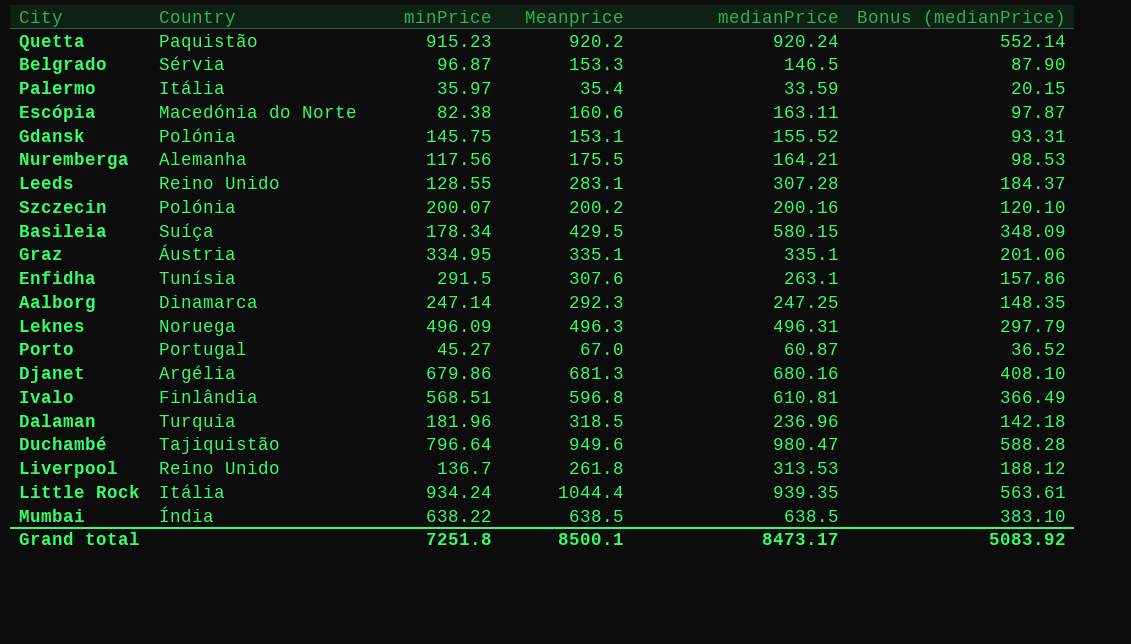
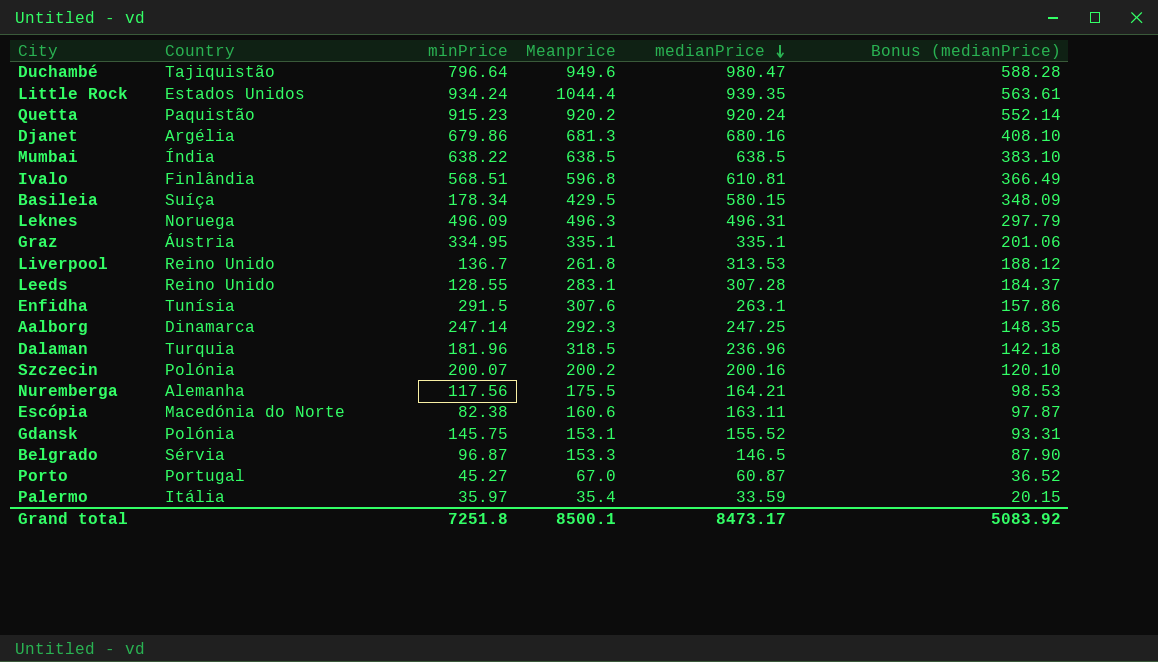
row order: none -> medianPrice descending
Little Rock | Country: Itália -> Estados Unidos

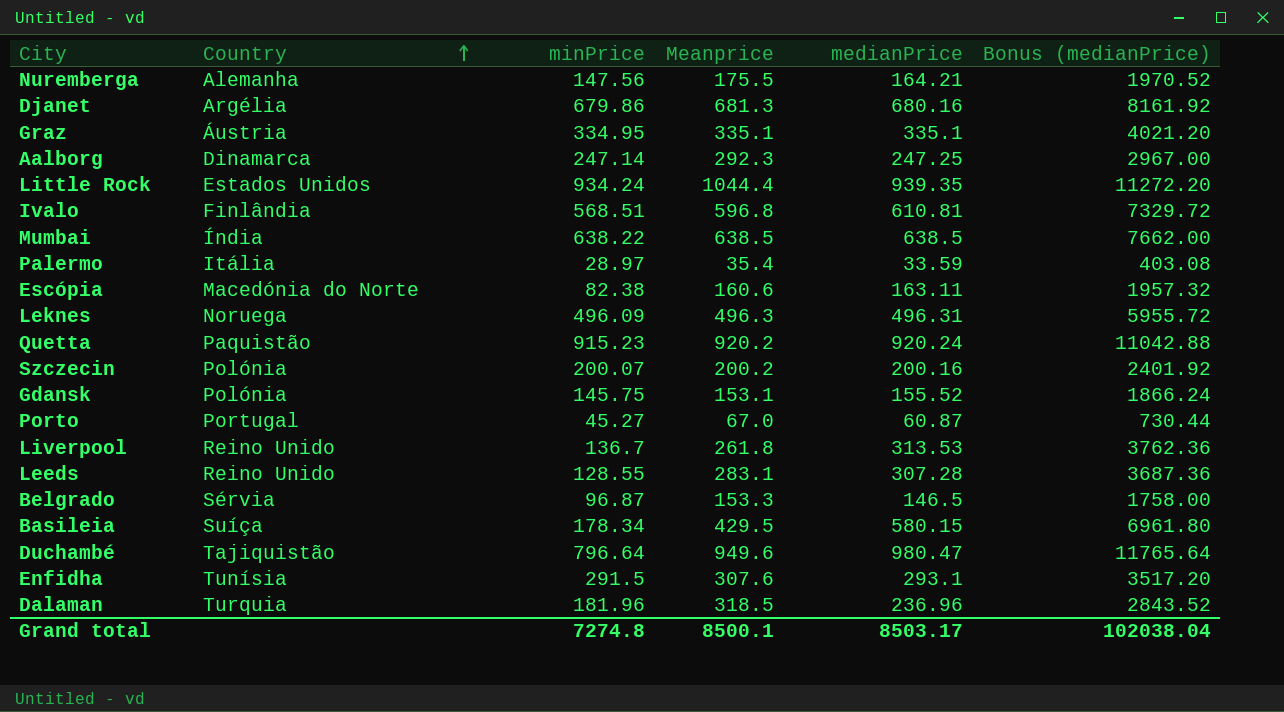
row order: medianPrice descending -> Country ascending
column Bonus (medianPrice) | formula: [medianPrice] * 0.6 -> [medianPrice] * 12
Nuremberga | minPrice: 117.56 -> 147.56
Palermo | minPrice: 35.97 -> 28.97
Enfidha | medianPrice: 263.1 -> 293.1
Grand total | minPrice: 7251.8 -> 7274.8
Grand total | medianPrice: 8473.17 -> 8503.17
Grand total | Bonus (medianPrice): 5083.92 -> 102038.04

